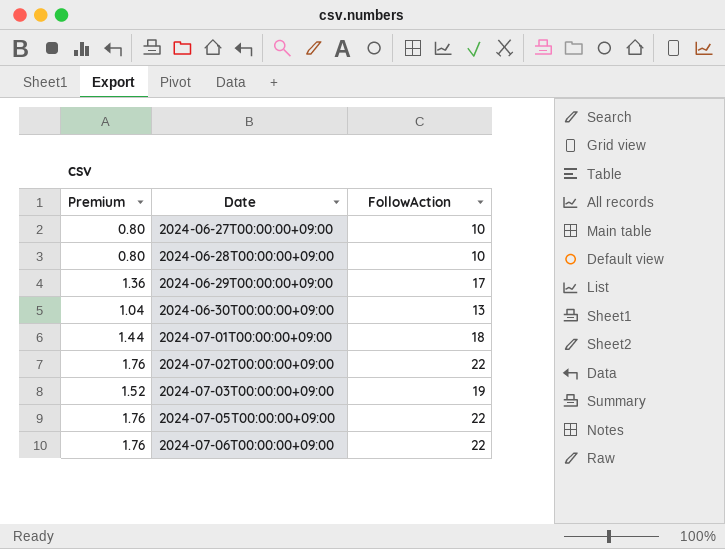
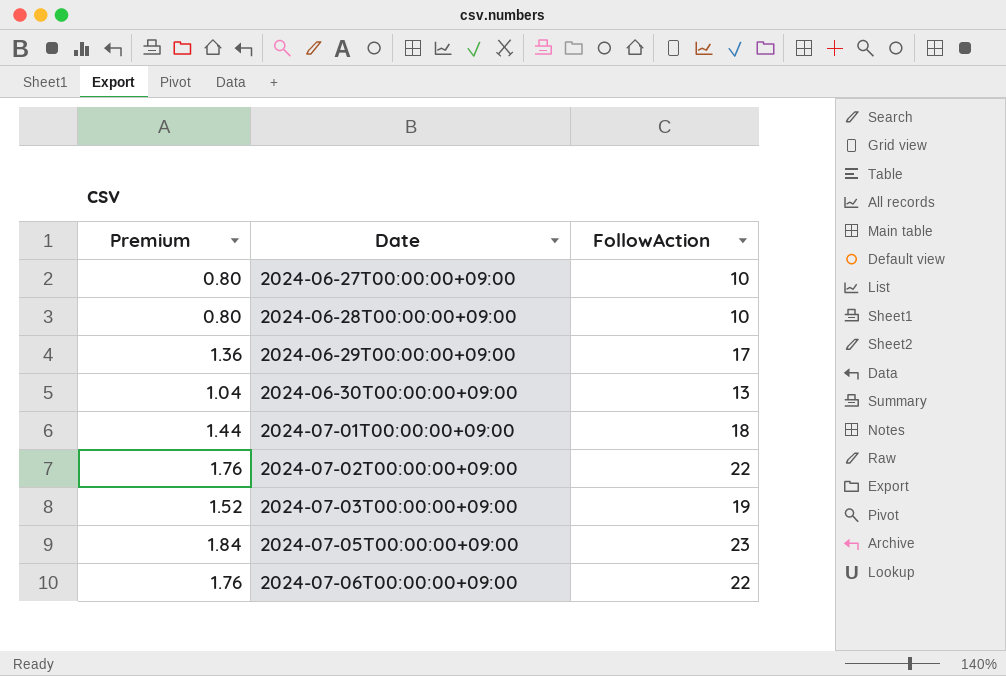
2024-07-05T00:00:00+09:00 | Premium: 1.76 -> 1.84
2024-07-05T00:00:00+09:00 | FollowAction: 22 -> 23

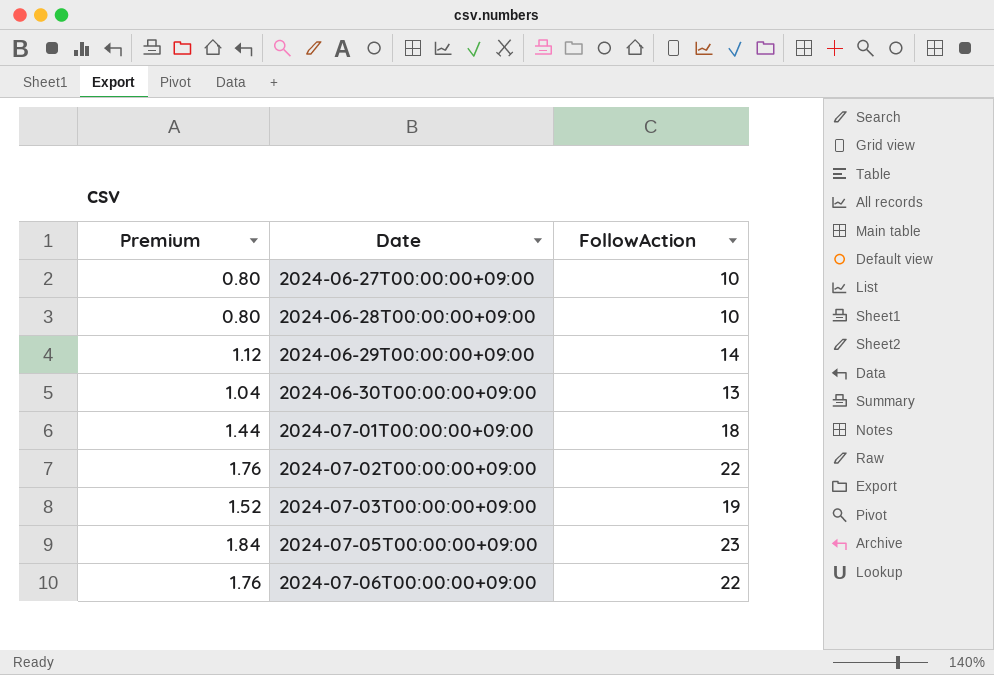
2024-06-29T00:00:00+09:00 | Premium: 1.36 -> 1.12
2024-06-29T00:00:00+09:00 | FollowAction: 17 -> 14

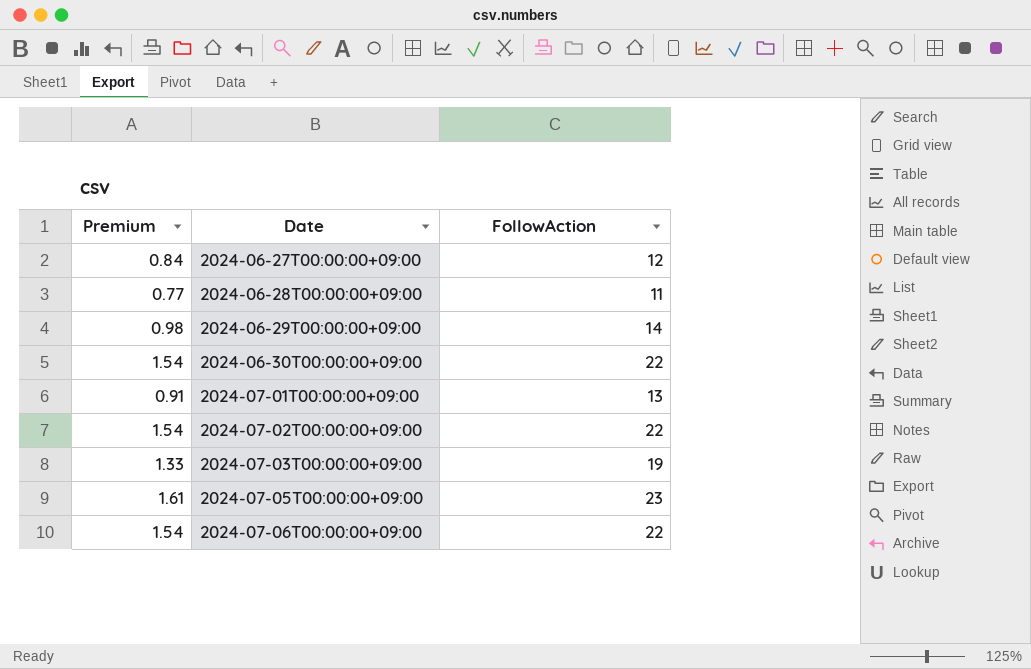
column Premium | formula: [FollowAction] * 0.08 -> [FollowAction] * 0.07
2024-06-27T00:00:00+09:00 | FollowAction: 10 -> 12
2024-06-28T00:00:00+09:00 | FollowAction: 10 -> 11
2024-06-30T00:00:00+09:00 | FollowAction: 13 -> 22
2024-07-01T00:00:00+09:00 | FollowAction: 18 -> 13

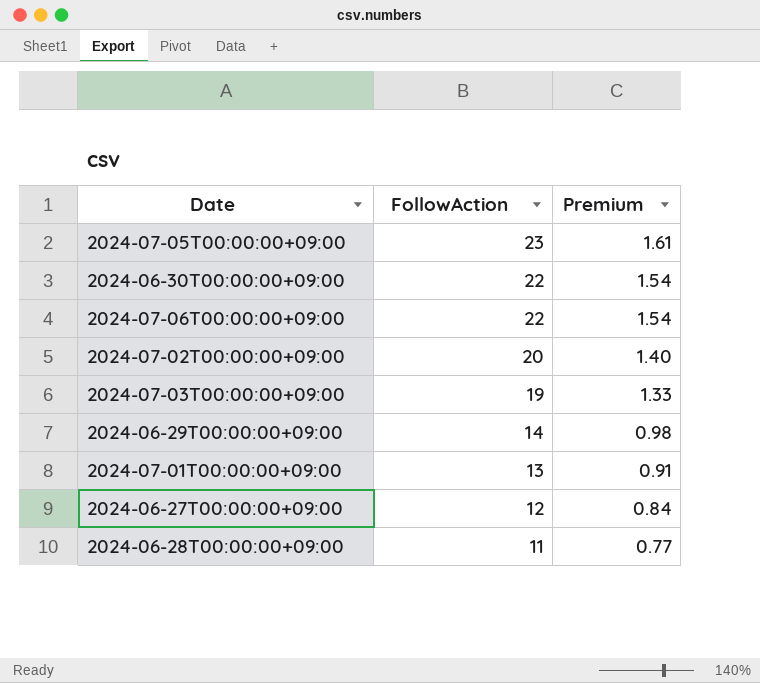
row order: Date ascending -> FollowAction descending
column Premium | position: 1 -> 3
2024-07-02T00:00:00+09:00 | FollowAction: 22 -> 20
2024-07-02T00:00:00+09:00 | Premium: 1.54 -> 1.40

